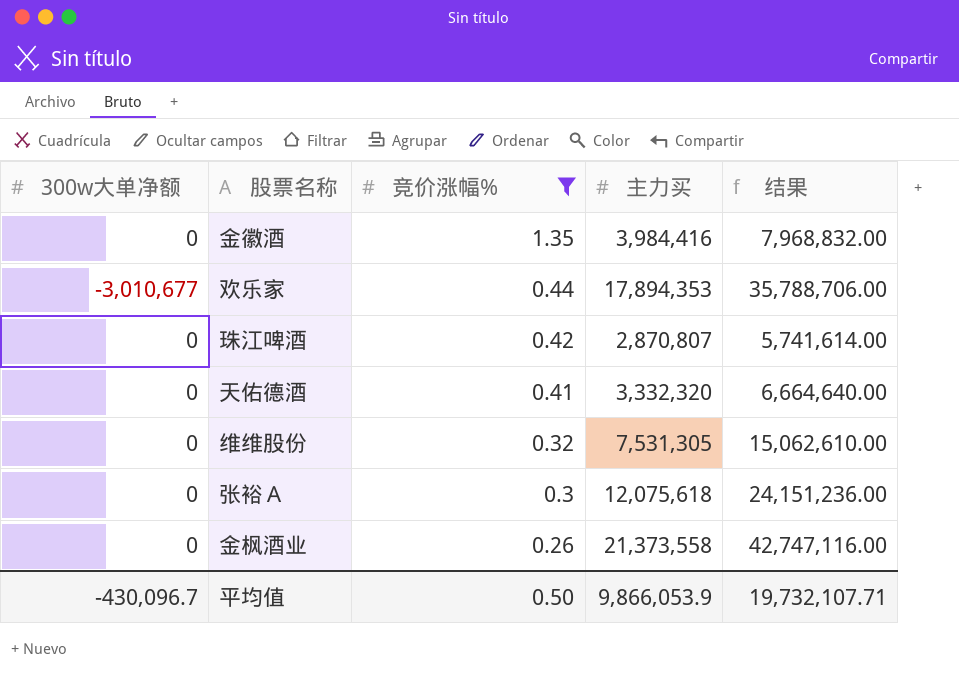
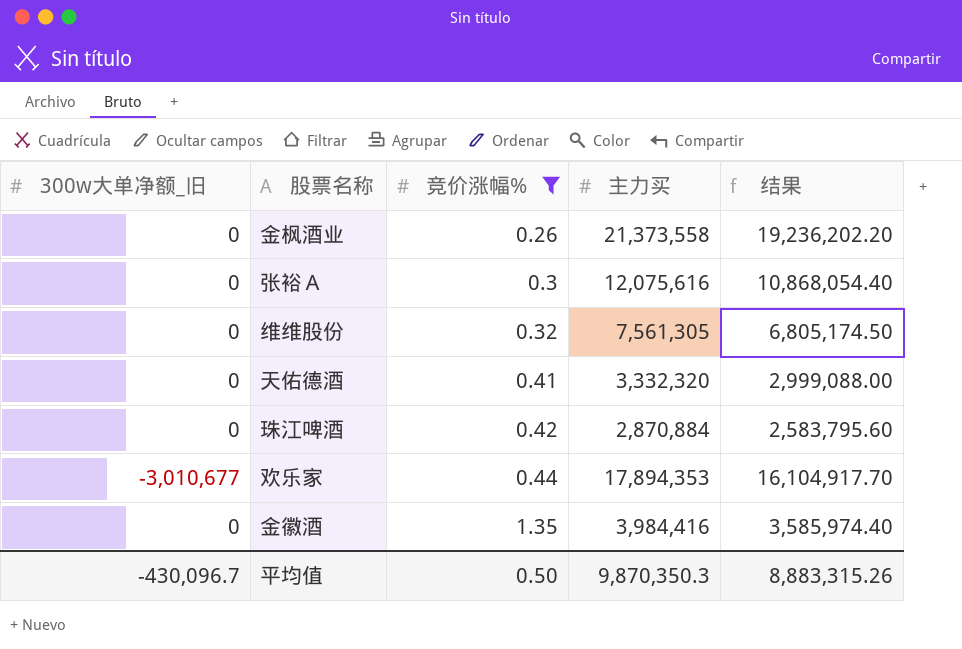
row order: 竞价涨幅% descending -> 竞价涨幅% ascending
column name: 300w大单净额 -> 300w大单净额_旧
column 结果 | formula: [主力买] * 2 -> [主力买] * 0.9
张裕Ａ | 主力买: 12,075,618 -> 12,075,616
维维股份 | 主力买: 7,531,305 -> 7,561,305
珠江啤酒 | 主力买: 2,870,807 -> 2,870,884
平均值 | 主力买: 9,866,053.9 -> 9,870,350.3
平均值 | 结果: 19,732,107.71 -> 8,883,315.26

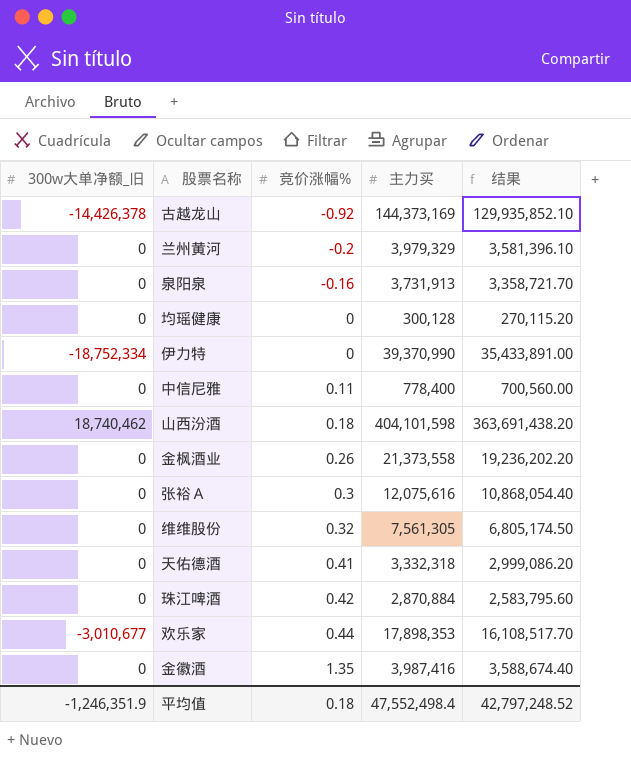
filter: 竞价涨幅% >= 0.26 -> none
天佑德酒 | 主力买: 3,332,320 -> 3,332,318
天佑德酒 | 结果: 2,999,088.00 -> 2,999,086.20
欢乐家 | 主力买: 17,894,353 -> 17,898,353
欢乐家 | 结果: 16,104,917.70 -> 16,108,517.70
金徽酒 | 主力买: 3,984,416 -> 3,987,416
金徽酒 | 结果: 3,585,974.40 -> 3,588,674.40
平均值 | 300w大单净额_旧: -430,096.7 -> -1,246,351.9
平均值 | 竞价涨幅%: 0.50 -> 0.18
平均值 | 主力买: 9,870,350.3 -> 47,552,498.4
平均值 | 结果: 8,883,315.26 -> 42,797,248.52

